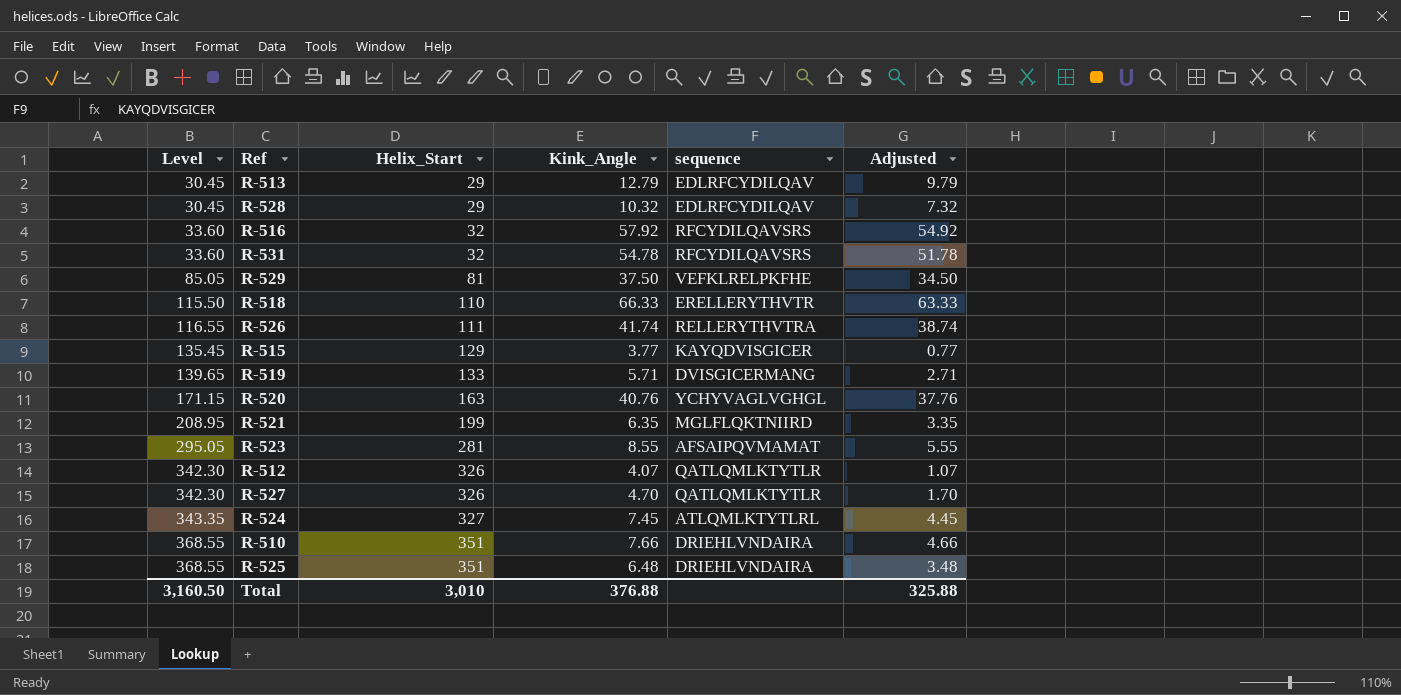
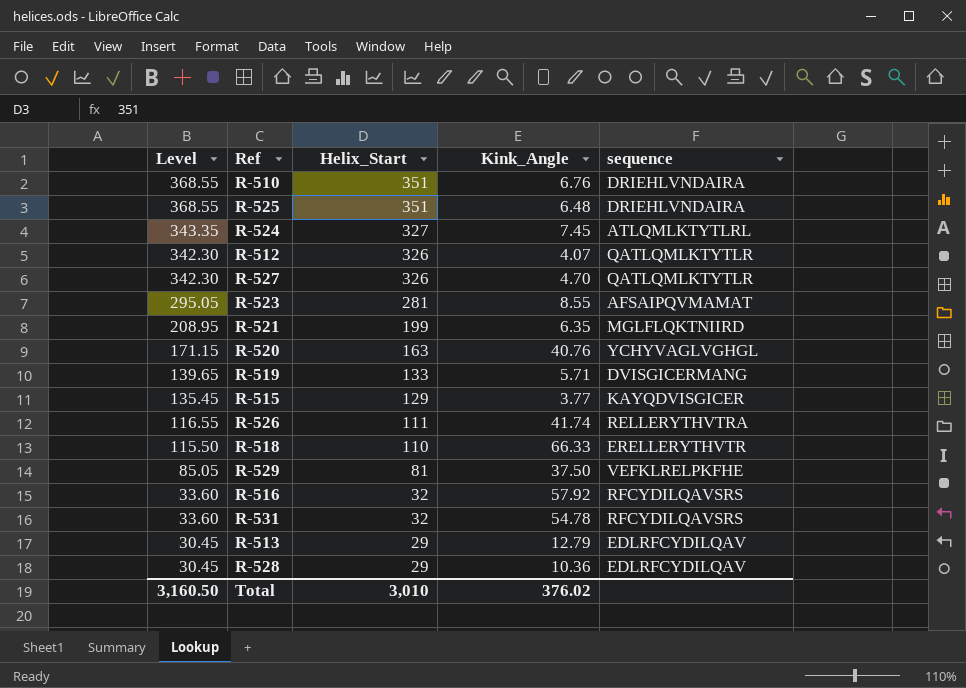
row order: Level ascending -> Level descending
column Adjusted | formula: [Kink_Angle] - 3 -> none
R-510 | Kink_Angle: 7.66 -> 6.76
R-528 | Kink_Angle: 10.32 -> 10.36
Total | Kink_Angle: 376.88 -> 376.02

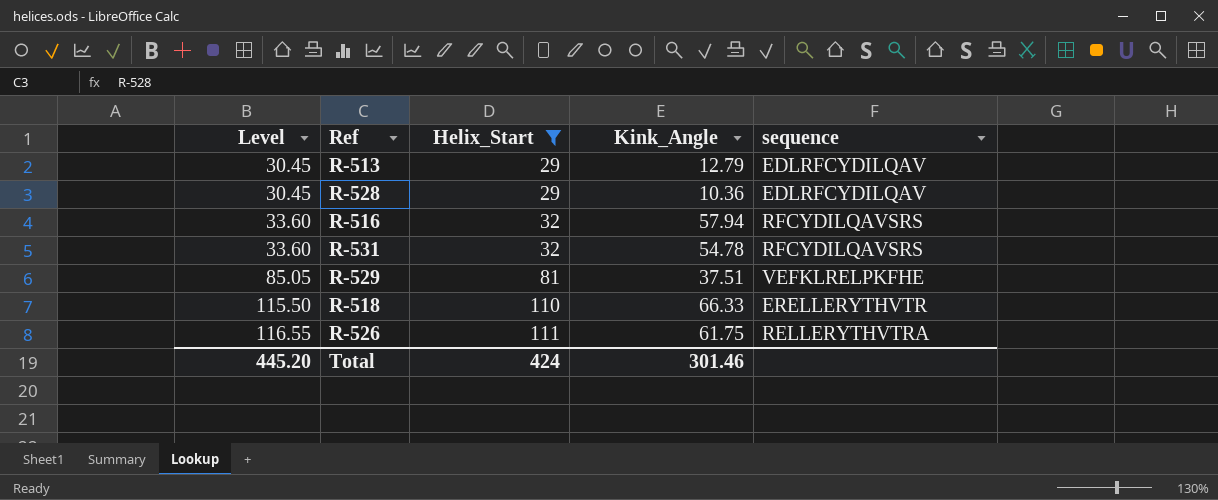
filter: none -> Helix_Start <= 111
row order: Level descending -> Level ascending
R-516 | Kink_Angle: 57.92 -> 57.94
R-529 | Kink_Angle: 37.50 -> 37.51
R-526 | Kink_Angle: 41.74 -> 61.75
Total | Level: 3,160.50 -> 445.20
Total | Helix_Start: 3,010 -> 424
Total | Kink_Angle: 376.02 -> 301.46

